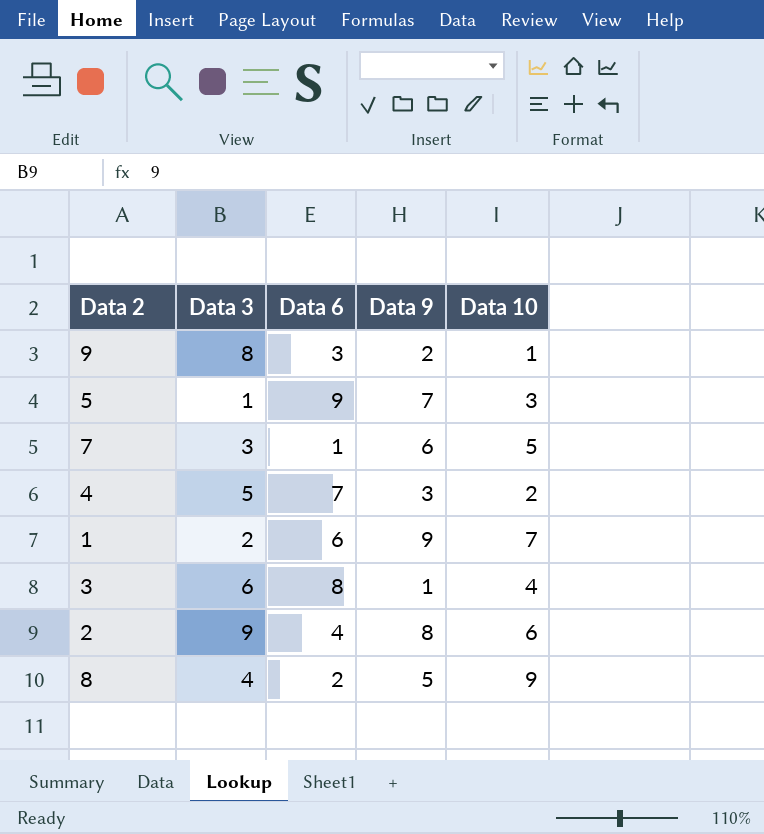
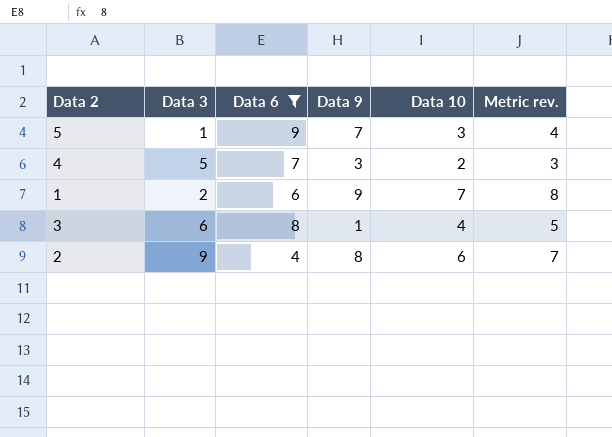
filter: none -> Data 6 >= 4
column Metric rev. | formula: none -> [Data 10] + 1

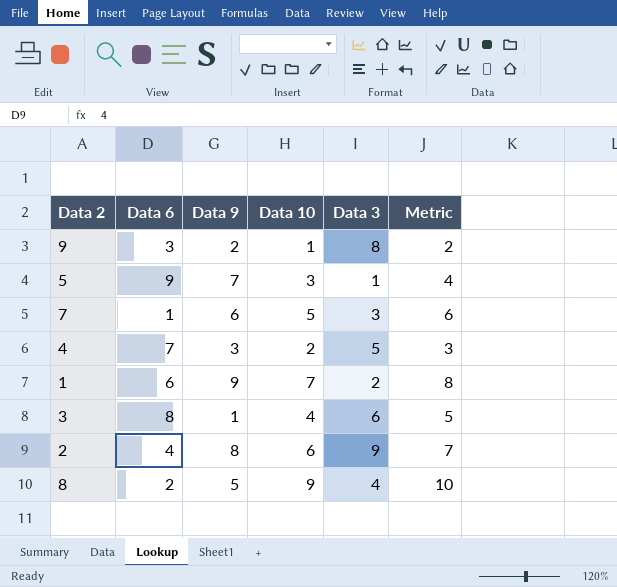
filter: Data 6 >= 4 -> none
column Data 3 | position: 2 -> 5
column name: Metric rev. -> Metric

